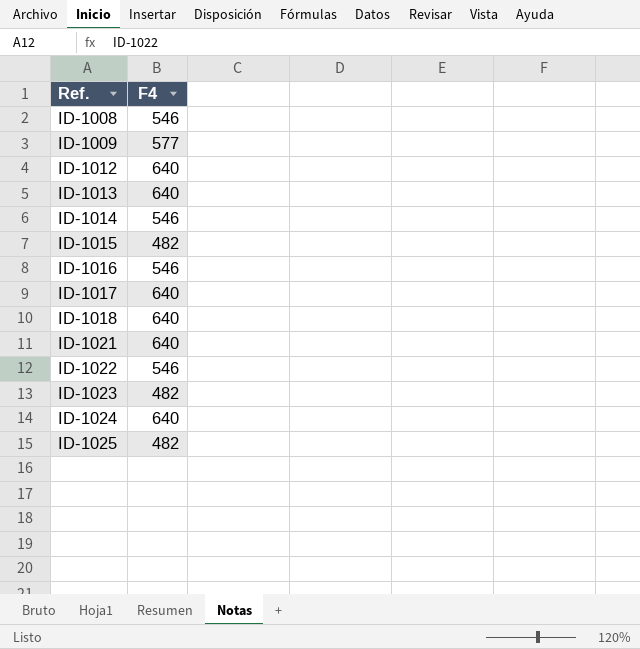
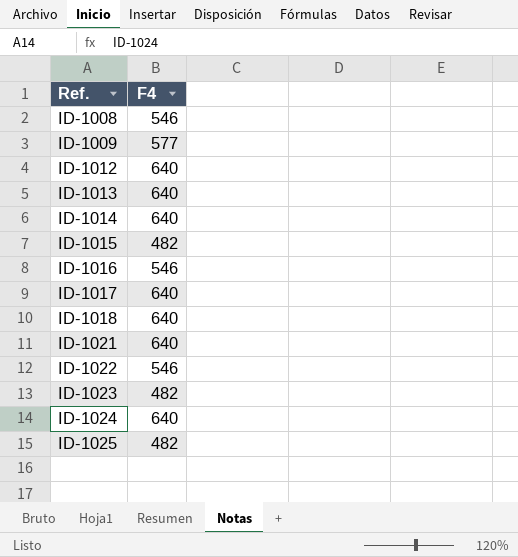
ID-1014 | F4: 546 -> 640

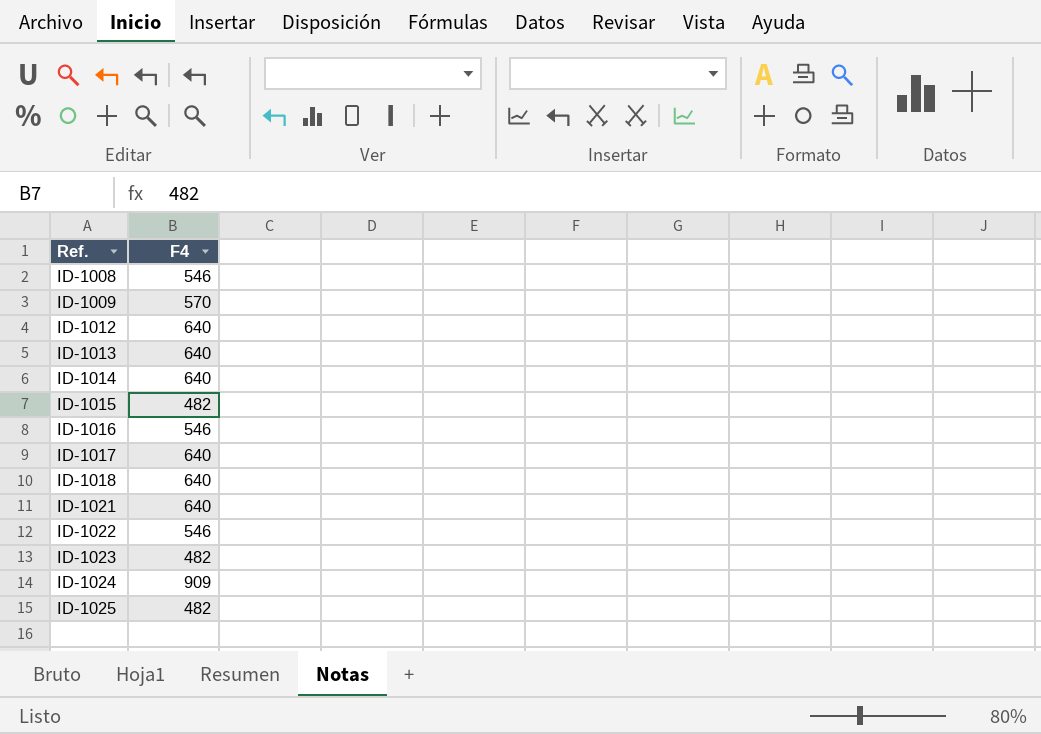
ID-1009 | F4: 577 -> 570
ID-1024 | F4: 640 -> 909

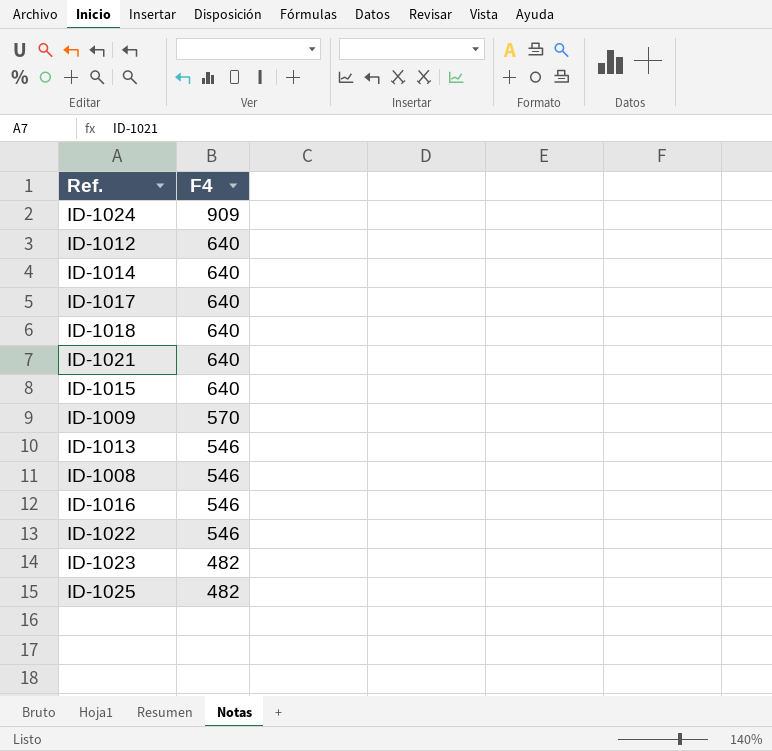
row order: Ref. ascending -> F4 descending
ID-1015 | F4: 482 -> 640
ID-1013 | F4: 640 -> 546

